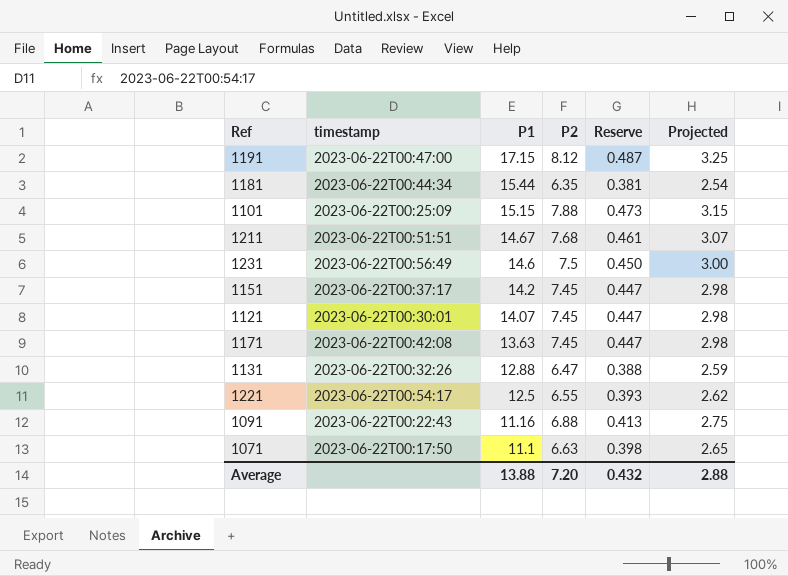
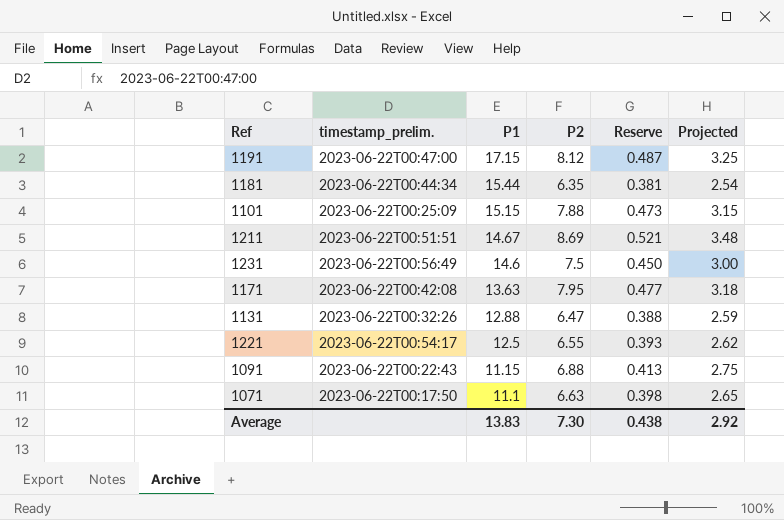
column name: timestamp -> timestamp_prelim.
row 1151: 2023-06-22T00:37:17 | 14.2 | 7.45 | 0.447 | 2.98 -> none
row 1121: 2023-06-22T00:30:01 | 14.07 | 7.45 | 0.447 | 2.98 -> none
1211 | P2: 7.68 -> 8.69
1211 | Reserve: 0.461 -> 0.521
1211 | Projected: 3.07 -> 3.48
1171 | P2: 7.45 -> 7.95
1171 | Reserve: 0.447 -> 0.477
1171 | Projected: 2.98 -> 3.18
1091 | P1: 11.16 -> 11.15
Average | P1: 13.88 -> 13.83
Average | P2: 7.20 -> 7.30
Average | Reserve: 0.432 -> 0.438
Average | Projected: 2.88 -> 2.92

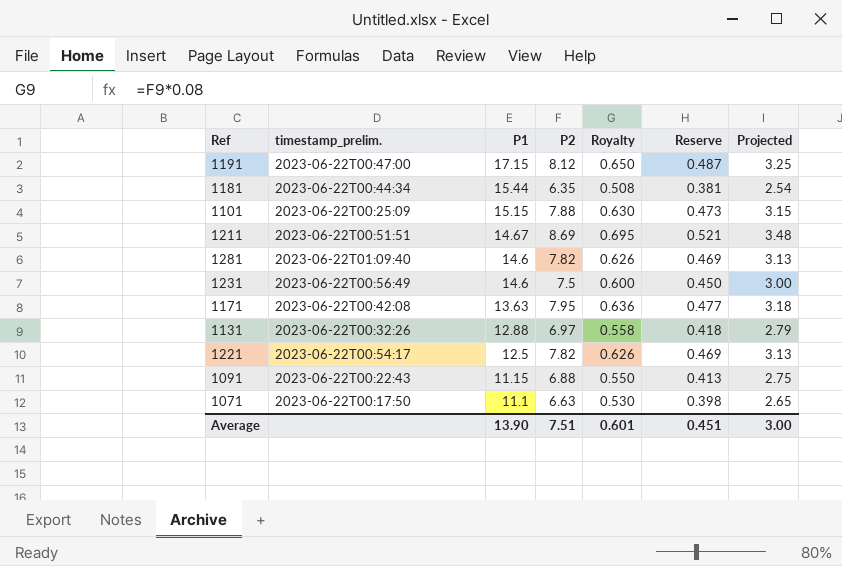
column Royalty | formula: none -> [P2] * 0.08
row 1281: none -> 2023-06-22T01:09:40 | 14.6 | 7.82 | 0.626 | 0.469 | 3.13
1131 | P2: 6.47 -> 6.97
1131 | Reserve: 0.388 -> 0.418
1131 | Projected: 2.59 -> 2.79
1221 | P2: 6.55 -> 7.82
1221 | Reserve: 0.393 -> 0.469
1221 | Projected: 2.62 -> 3.13
Average | P1: 13.83 -> 13.90
Average | P2: 7.30 -> 7.51
Average | Reserve: 0.438 -> 0.451
Average | Projected: 2.92 -> 3.00

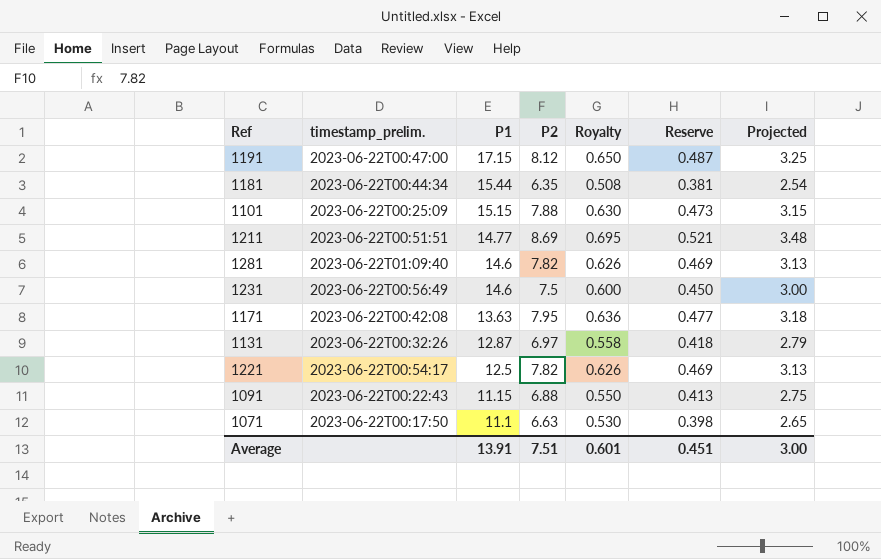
1211 | P1: 14.67 -> 14.77
1131 | P1: 12.88 -> 12.87
Average | P1: 13.90 -> 13.91

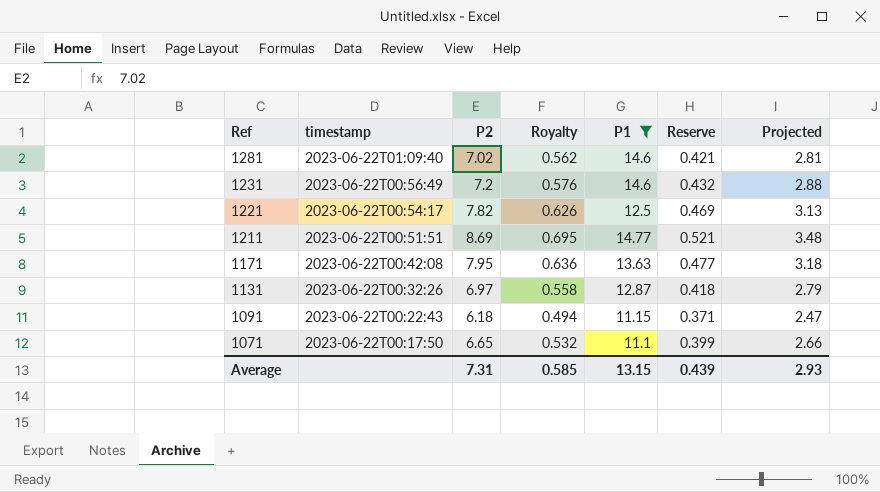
filter: none -> P1 <= 14.77
row order: P1 descending -> Ref descending
column name: timestamp_prelim. -> timestamp
column P1 | position: 3 -> 5
1281 | P2: 7.82 -> 7.02
1281 | Royalty: 0.626 -> 0.562
1281 | Reserve: 0.469 -> 0.421
1281 | Projected: 3.13 -> 2.81
1231 | P2: 7.5 -> 7.2
1231 | Royalty: 0.600 -> 0.576
1231 | Reserve: 0.450 -> 0.432
1231 | Projected: 3.00 -> 2.88
1091 | P2: 6.88 -> 6.18
1091 | Royalty: 0.550 -> 0.494
1091 | Reserve: 0.413 -> 0.371
1091 | Projected: 2.75 -> 2.47
1071 | P2: 6.63 -> 6.65
1071 | Royalty: 0.530 -> 0.532
1071 | Reserve: 0.398 -> 0.399
1071 | Projected: 2.65 -> 2.66
Average | P2: 7.51 -> 7.31
Average | Royalty: 0.601 -> 0.585
Average | P1: 13.91 -> 13.15
Average | Reserve: 0.451 -> 0.439
Average | Projected: 3.00 -> 2.93

